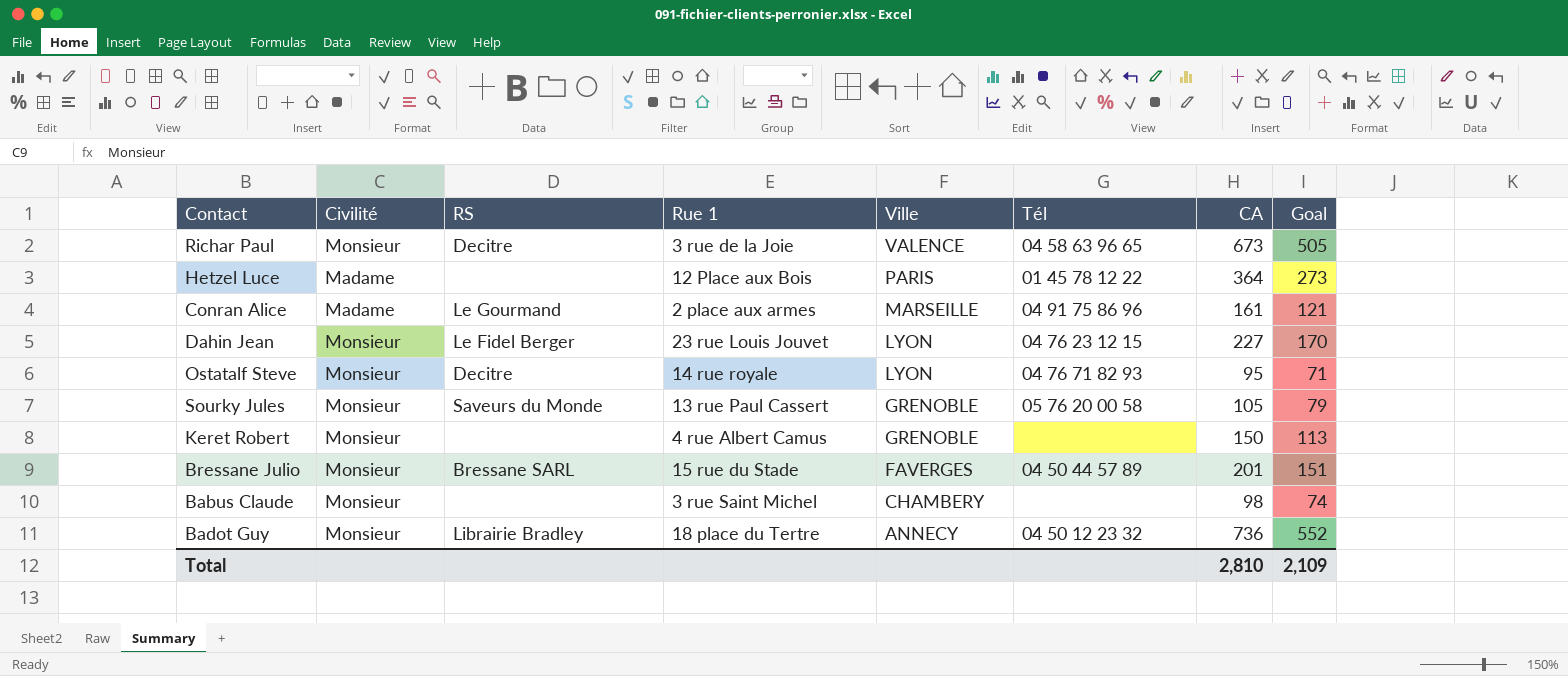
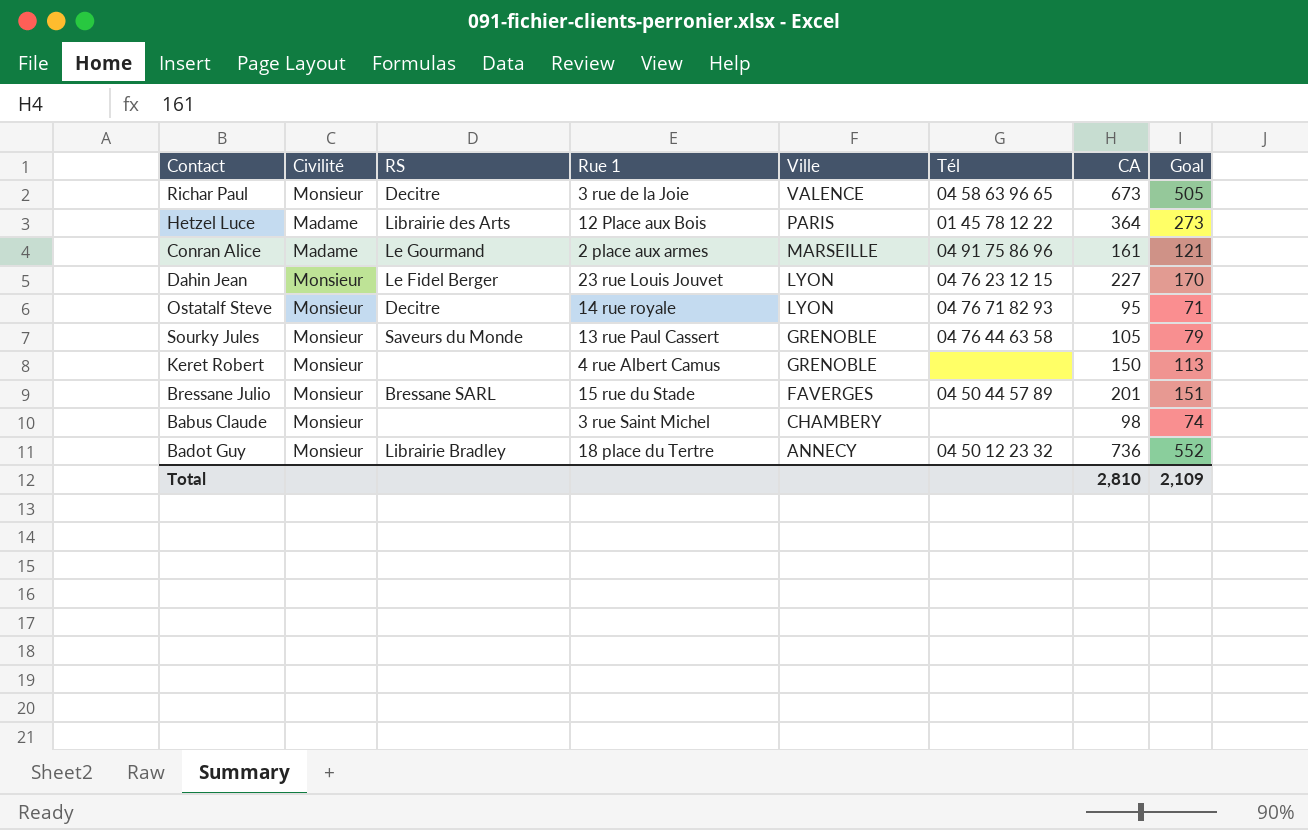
Hetzel Luce | RS: none -> Librairie des Arts
Sourky Jules | Tél: 05 76 20 00 58 -> 04 76 44 63 58

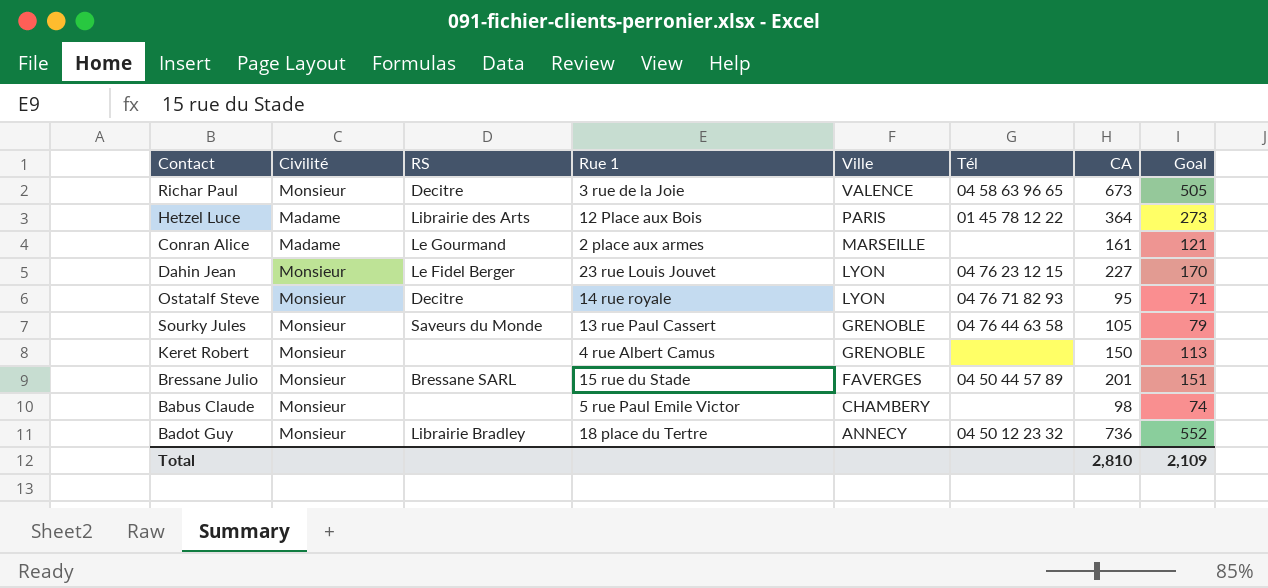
Conran Alice | Tél: 04 91 75 86 96 -> none
Babus Claude | Rue 1: 3 rue Saint Michel -> 5 rue Paul Emile Victor

